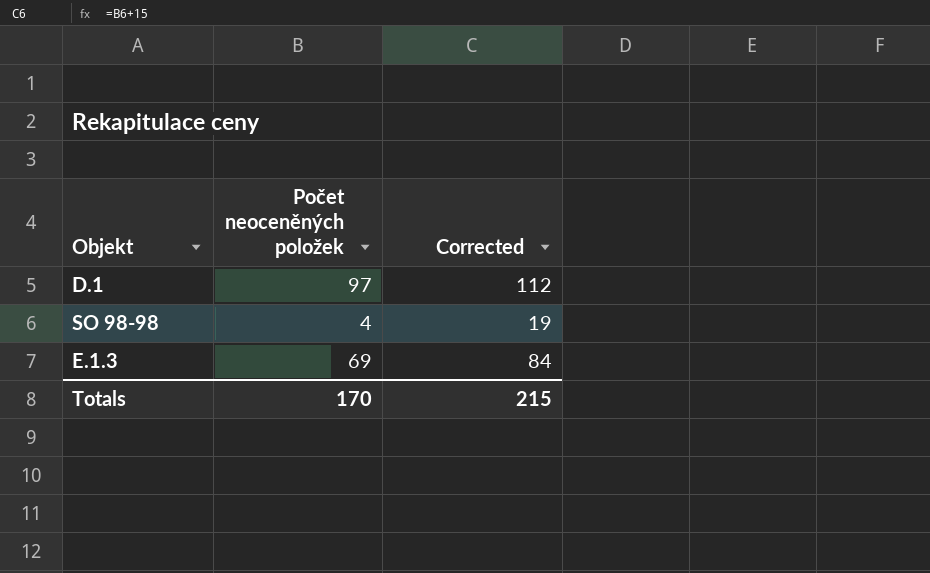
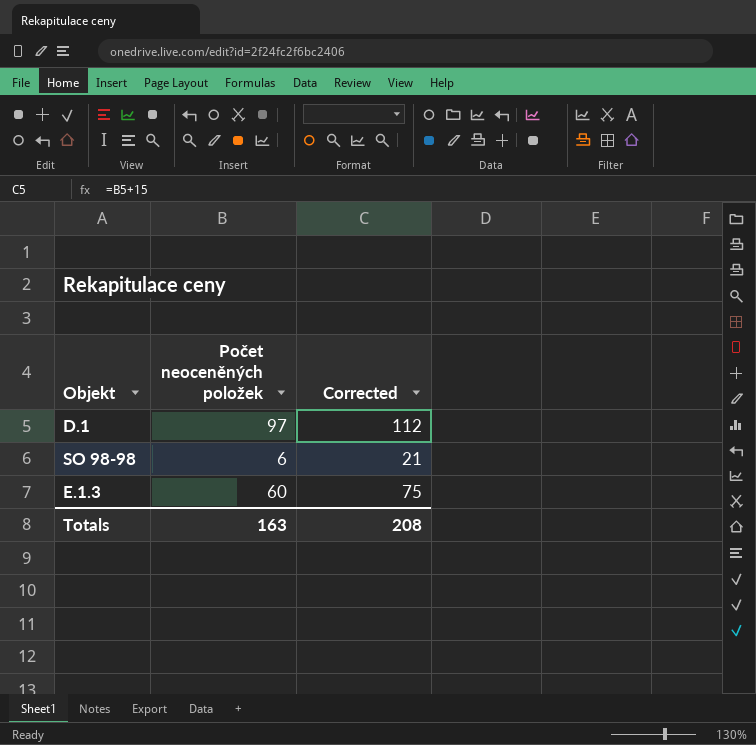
SO 98-98 | Počet neoceněných položek: 4 -> 6
SO 98-98 | Corrected: 19 -> 21
E.1.3 | Počet neoceněných položek: 69 -> 60
E.1.3 | Corrected: 84 -> 75
Totals | Počet neoceněných položek: 170 -> 163
Totals | Corrected: 215 -> 208

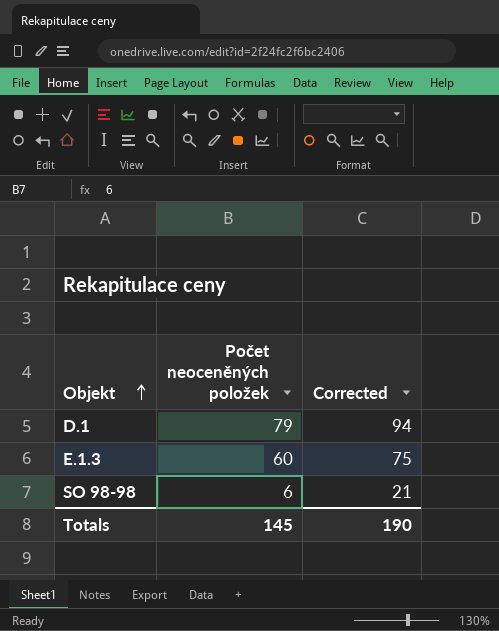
row order: none -> Objekt ascending
D.1 | Počet neoceněných položek: 97 -> 79
D.1 | Corrected: 112 -> 94
Totals | Počet neoceněných položek: 163 -> 145
Totals | Corrected: 208 -> 190

